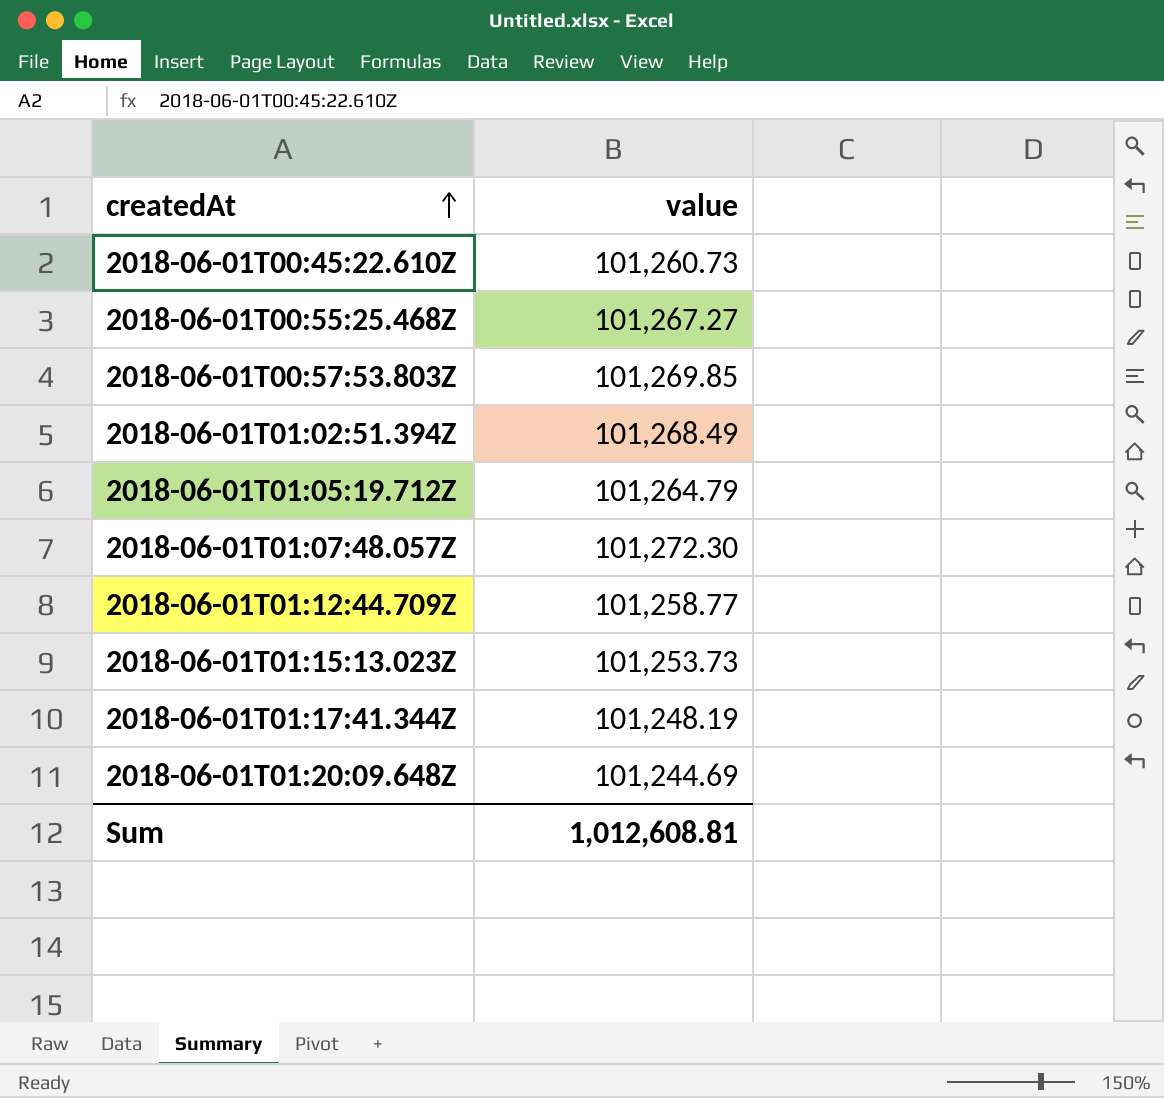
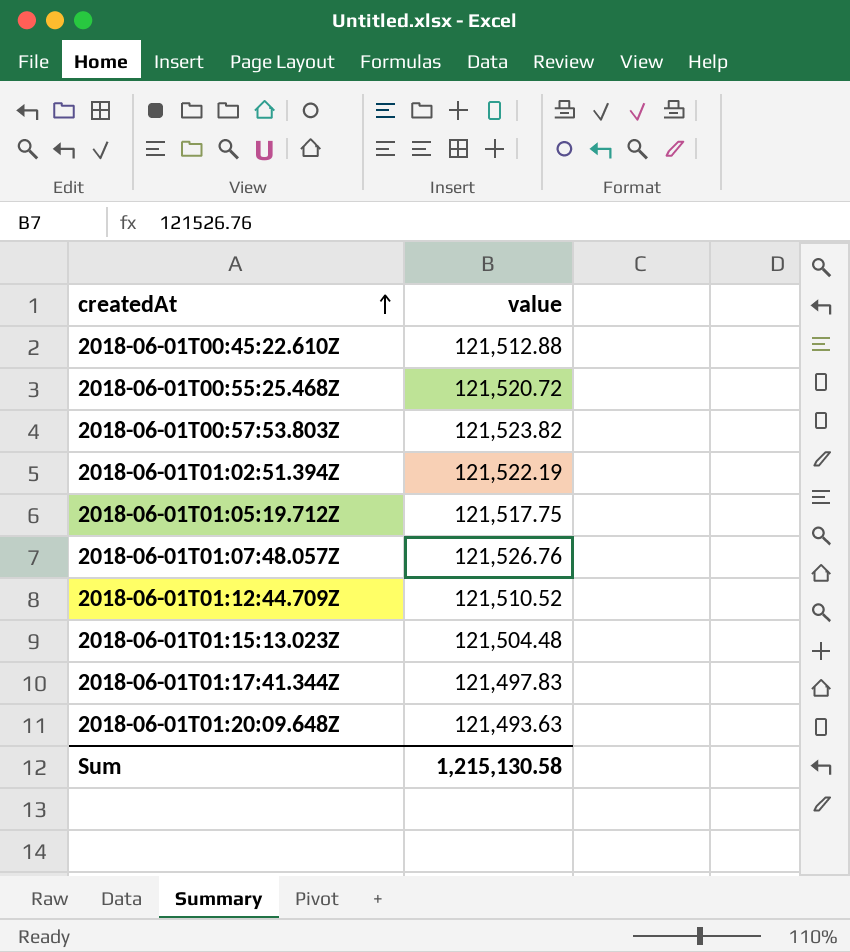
2018-06-01T00:45:22.610Z | value: 101,260.73 -> 121,512.88
2018-06-01T00:55:25.468Z | value: 101,267.27 -> 121,520.72
2018-06-01T00:57:53.803Z | value: 101,269.85 -> 121,523.82
2018-06-01T01:02:51.394Z | value: 101,268.49 -> 121,522.19
2018-06-01T01:05:19.712Z | value: 101,264.79 -> 121,517.75
2018-06-01T01:07:48.057Z | value: 101,272.30 -> 121,526.76
2018-06-01T01:12:44.709Z | value: 101,258.77 -> 121,510.52
2018-06-01T01:15:13.023Z | value: 101,253.73 -> 121,504.48
2018-06-01T01:17:41.344Z | value: 101,248.19 -> 121,497.83
2018-06-01T01:20:09.648Z | value: 101,244.69 -> 121,493.63
Sum | value: 1,012,608.81 -> 1,215,130.58

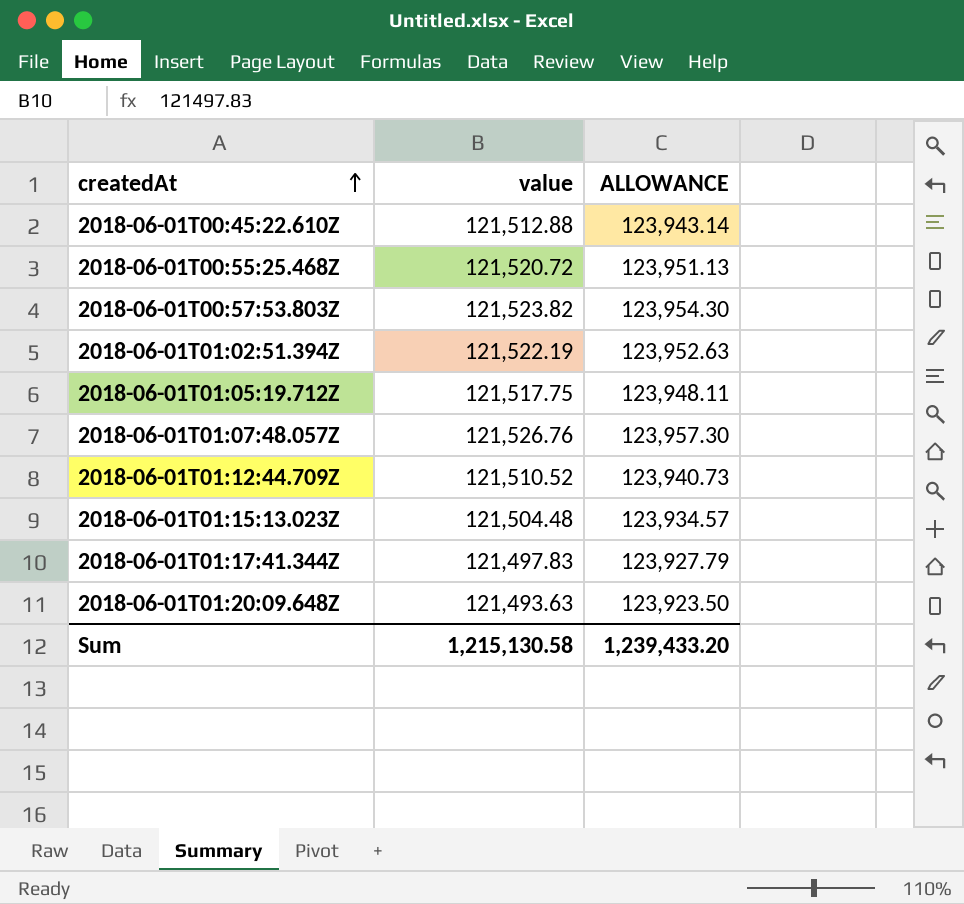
column ALLOWANCE | formula: none -> [value] * 1.02

